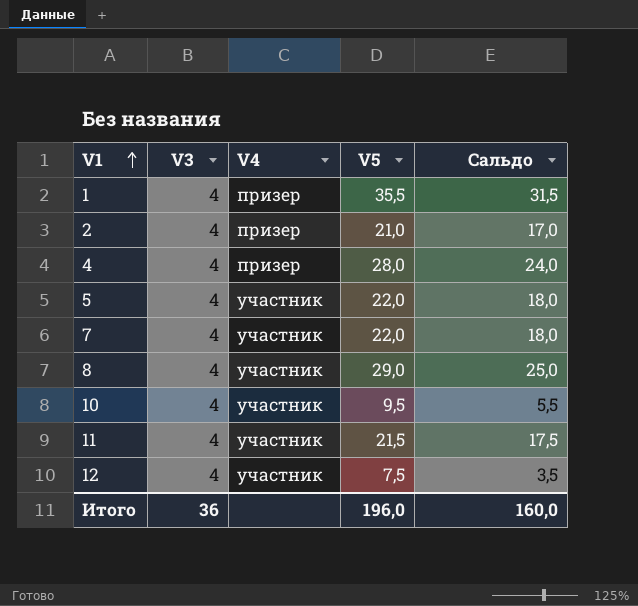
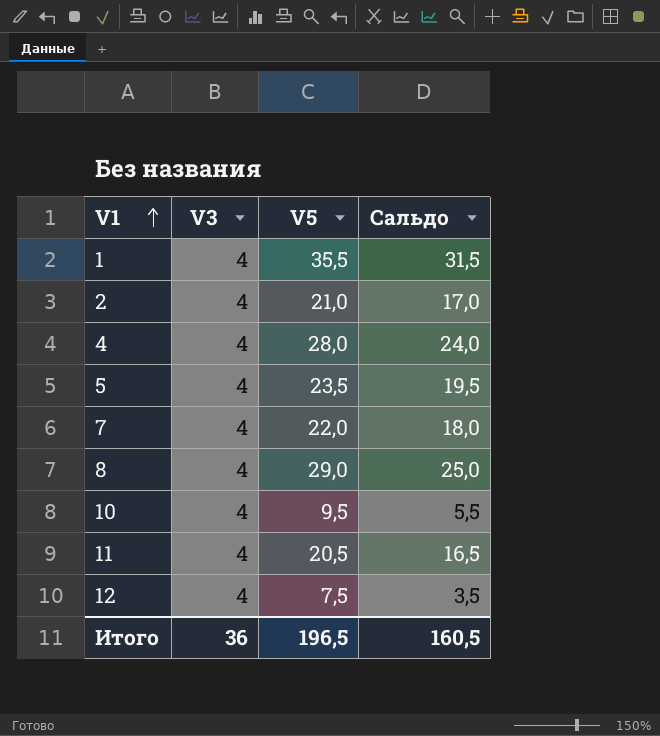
column V4 | position: 3 -> none
5 | V5: 22,0 -> 23,5
5 | Сальдо: 18,0 -> 19,5
11 | V5: 21,5 -> 20,5
11 | Сальдо: 17,5 -> 16,5
Итого | V5: 196,0 -> 196,5
Итого | Сальдо: 160,0 -> 160,5

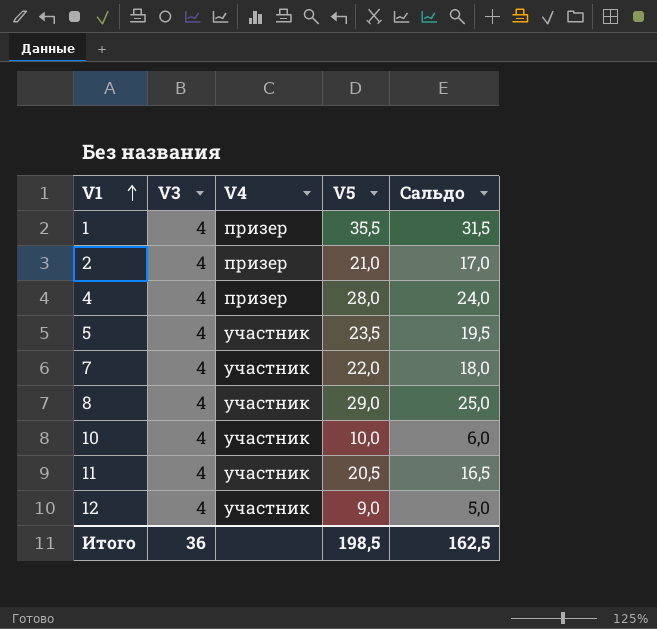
column V4 | position: none -> 3
10 | V5: 9,5 -> 10,0
10 | Сальдо: 5,5 -> 6,0
12 | V5: 7,5 -> 9,0
12 | Сальдо: 3,5 -> 5,0
Итого | V5: 196,5 -> 198,5
Итого | Сальдо: 160,5 -> 162,5

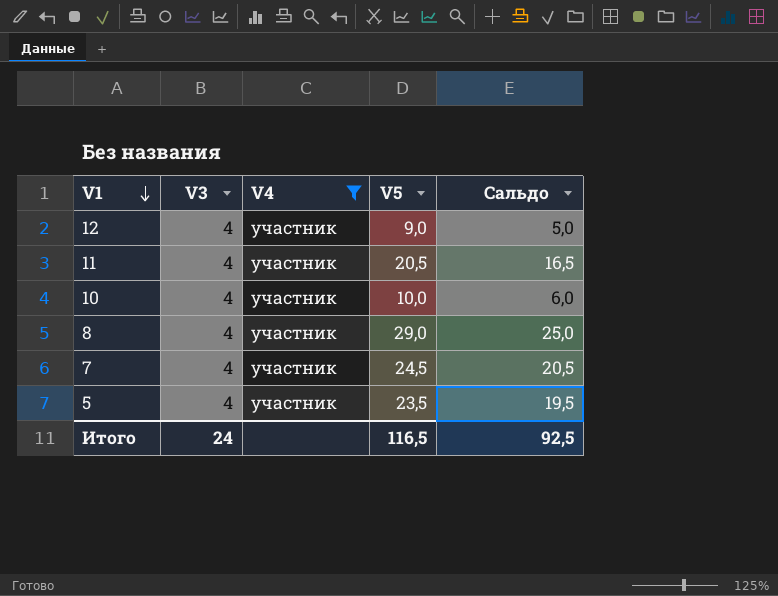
filter: none -> V4 = участник
row order: V1 ascending -> V1 descending
7 | V5: 22,0 -> 24,5
7 | Сальдо: 18,0 -> 20,5
Итого | V3: 36 -> 24
Итого | V5: 198,5 -> 116,5
Итого | Сальдо: 162,5 -> 92,5

